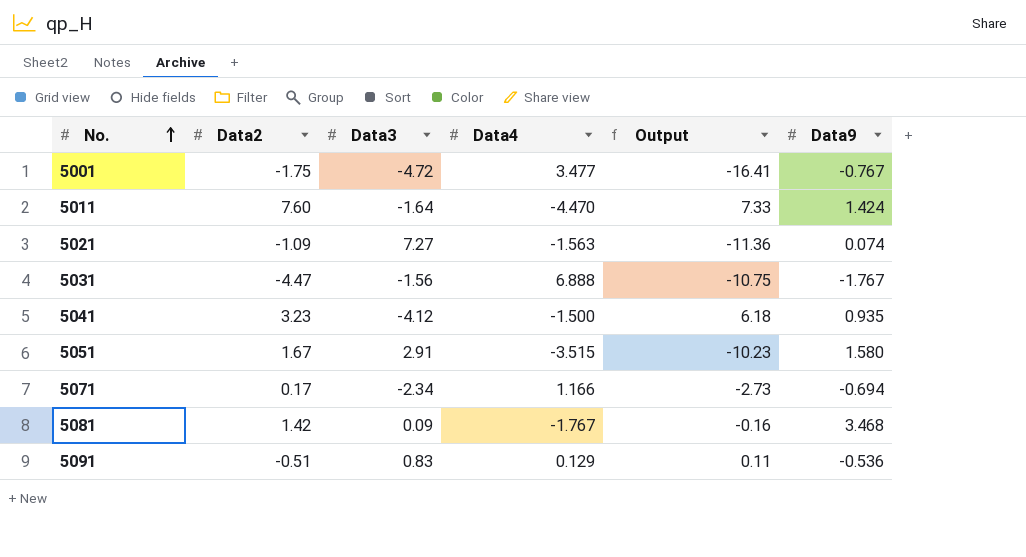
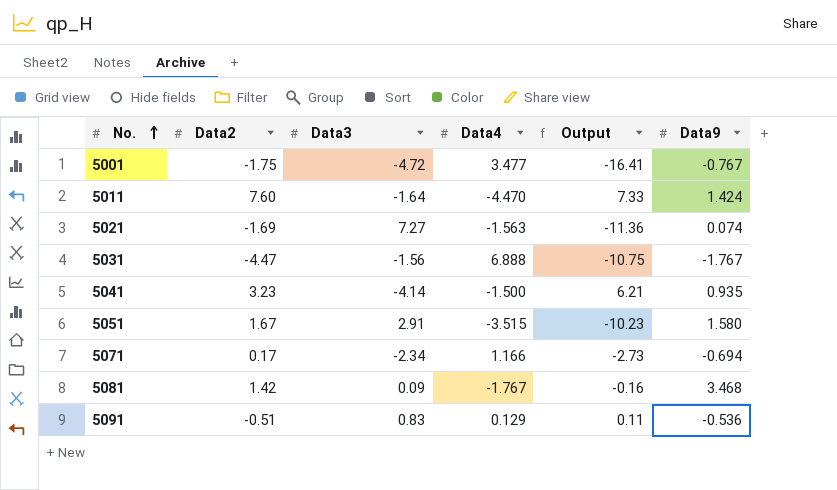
5021 | Data2: -1.09 -> -1.69
5041 | Data3: -4.12 -> -4.14
5041 | Output: 6.18 -> 6.21

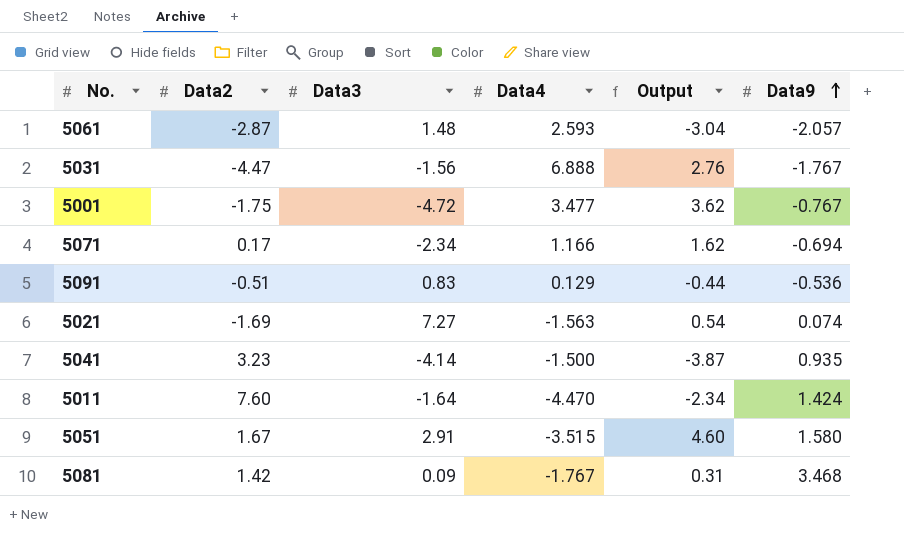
row order: No. ascending -> Data9 ascending
column Output | formula: [Data3] * [Data4] -> [Data3] * [Data9]
row 5061: none -> -2.87 | 1.48 | 2.593 | -3.04 | -2.057

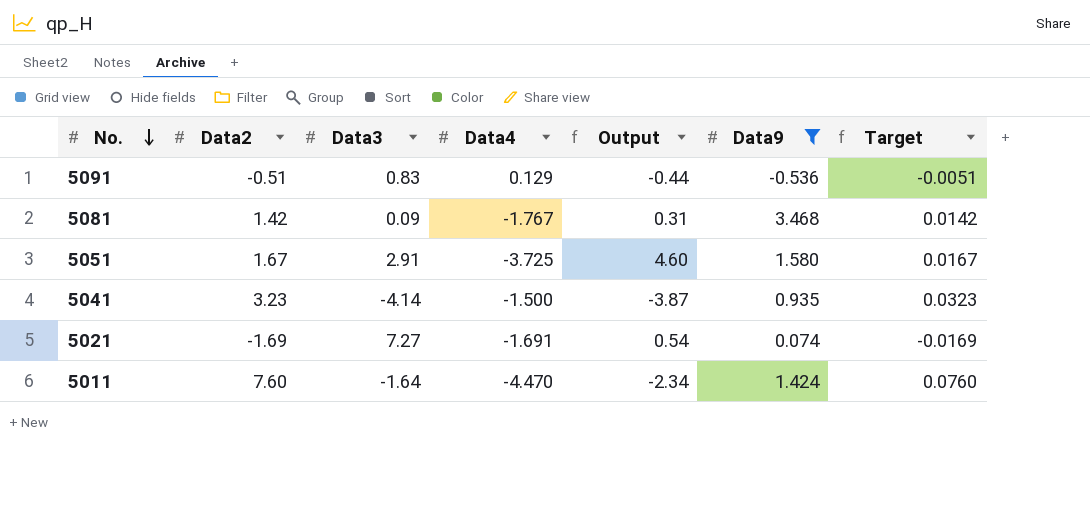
filter: none -> Data9 >= -0.536
row order: Data9 ascending -> No. descending
column Target | formula: none -> [Data2] * 0.01
5051 | Data4: -3.515 -> -3.725
5021 | Data4: -1.563 -> -1.691

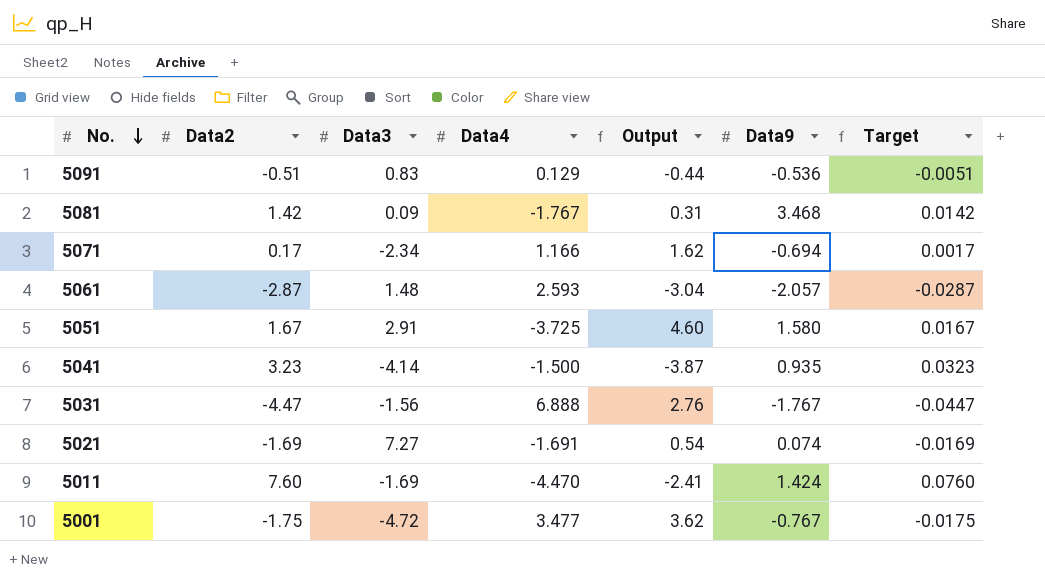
filter: Data9 >= -0.536 -> none
5011 | Data3: -1.64 -> -1.69
5011 | Output: -2.34 -> -2.41

